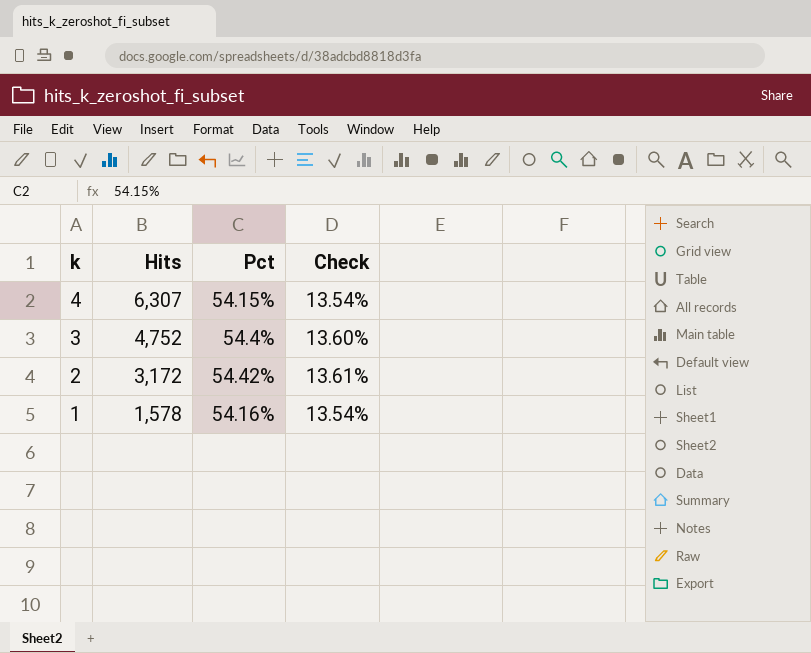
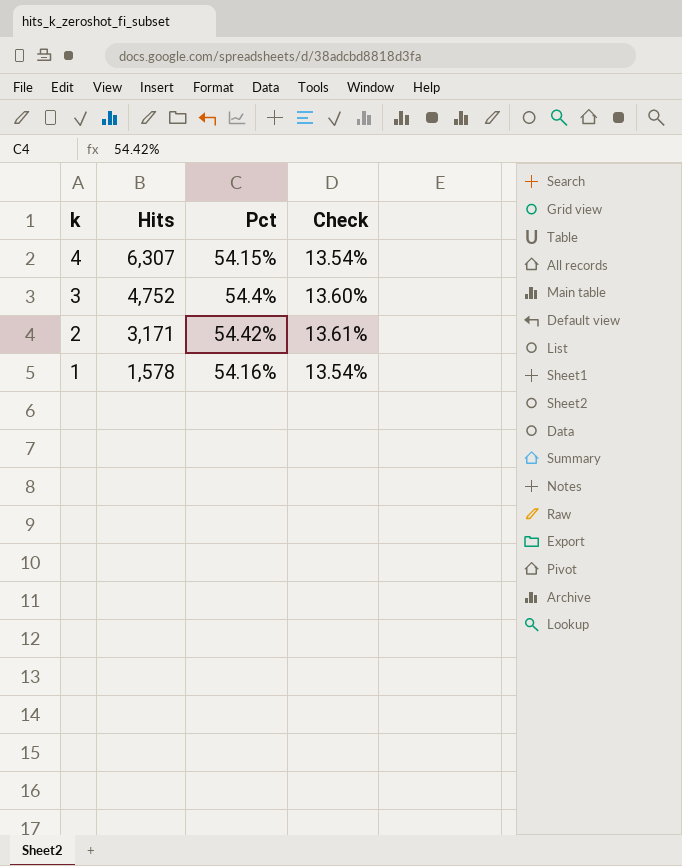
2 | Hits: 3,172 -> 3,171

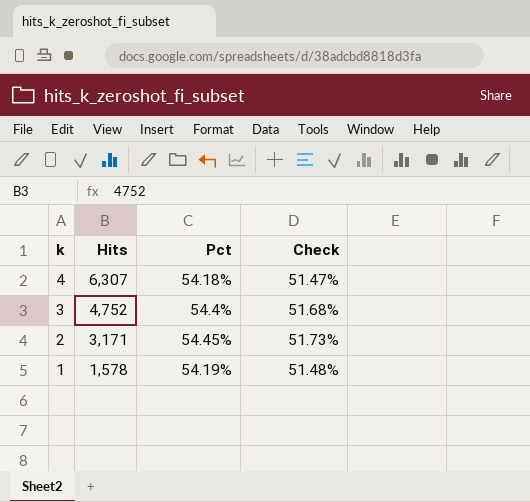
column Check | formula: [Pct] * 0.25 -> [Pct] * 0.95
4 | Pct: 54.15% -> 54.18%
2 | Pct: 54.42% -> 54.45%
1 | Pct: 54.16% -> 54.19%

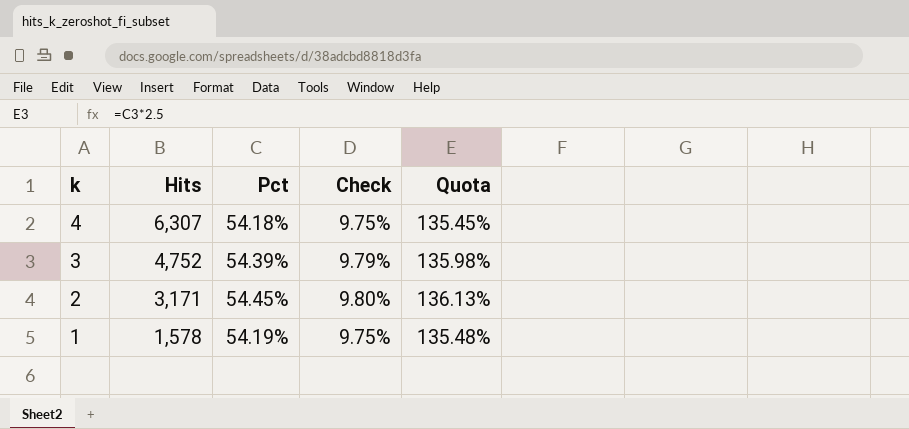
column Check | formula: [Pct] * 0.95 -> [Pct] * 0.18
column Quota | formula: none -> [Pct] * 2.5
3 | Pct: 54.4% -> 54.39%

